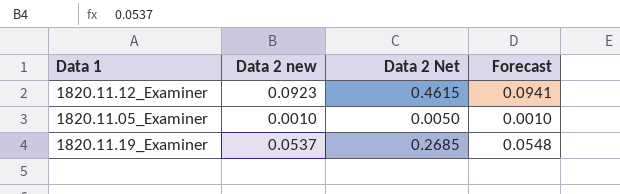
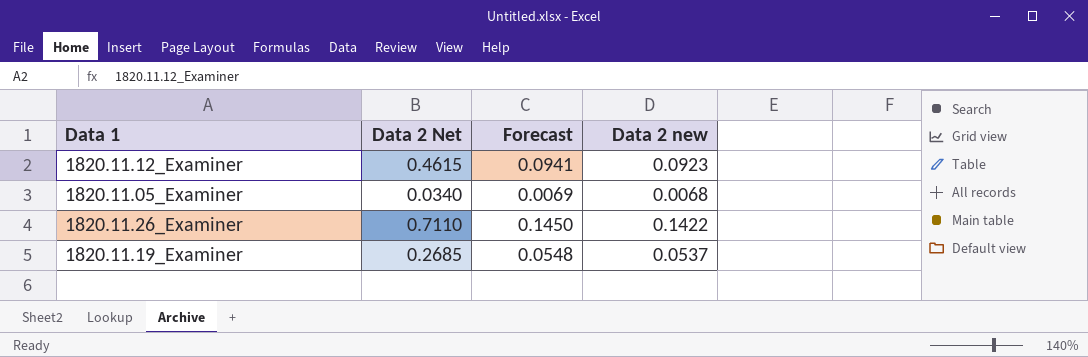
column Data 2 new | position: 2 -> 4
1820.11.05_Examiner | Data 2 Net: 0.0050 -> 0.0340
1820.11.05_Examiner | Forecast: 0.0010 -> 0.0069
1820.11.05_Examiner | Data 2 new: 0.0010 -> 0.0068
row 1820.11.26_Examiner: none -> 0.7110 | 0.1450 | 0.1422

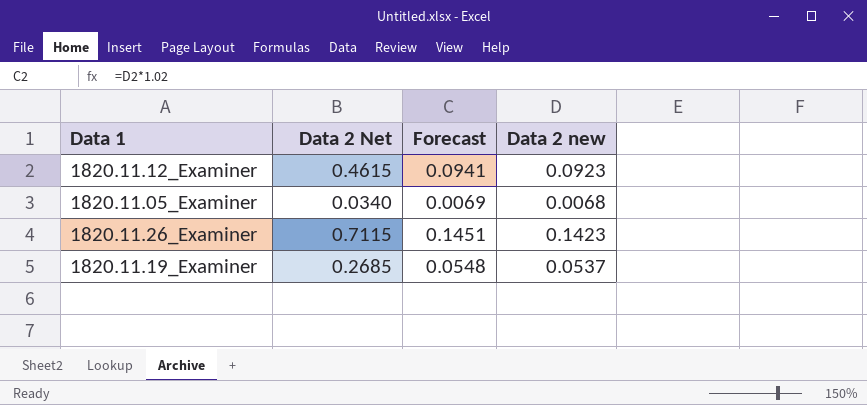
1820.11.26_Examiner | Data 2 Net: 0.7110 -> 0.7115
1820.11.26_Examiner | Forecast: 0.1450 -> 0.1451
1820.11.26_Examiner | Data 2 new: 0.1422 -> 0.1423

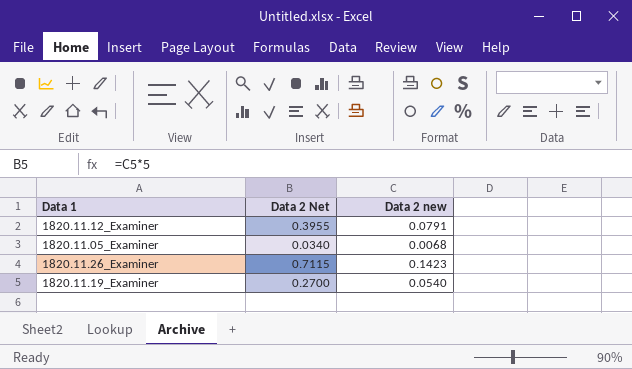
column Forecast | formula: [Data 2 new] * 1.02 -> none
1820.11.12_Examiner | Data 2 Net: 0.4615 -> 0.3955
1820.11.12_Examiner | Data 2 new: 0.0923 -> 0.0791
1820.11.19_Examiner | Data 2 Net: 0.2685 -> 0.2700
1820.11.19_Examiner | Data 2 new: 0.0537 -> 0.0540

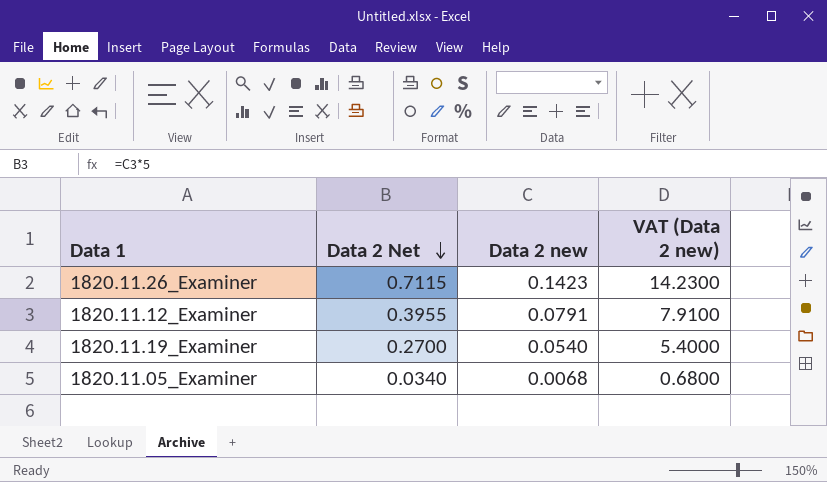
row order: none -> Data 2 Net descending
column VAT (Data 2 new) | formula: none -> [Data 2 new] * 100

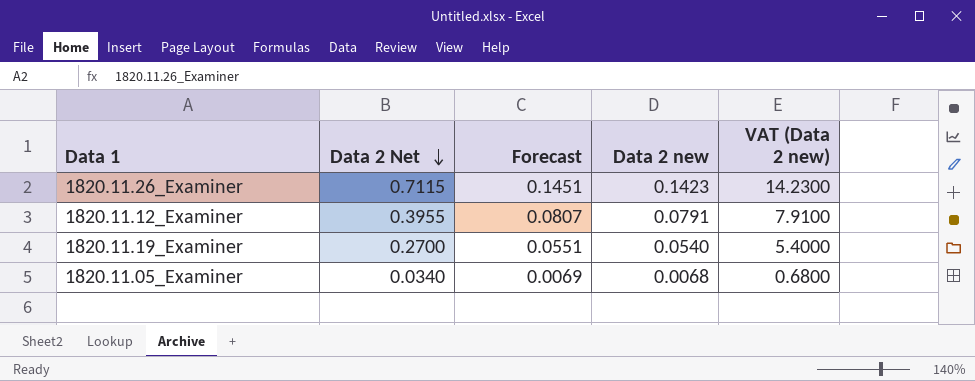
column Forecast | formula: none -> [Data 2 new] * 1.02

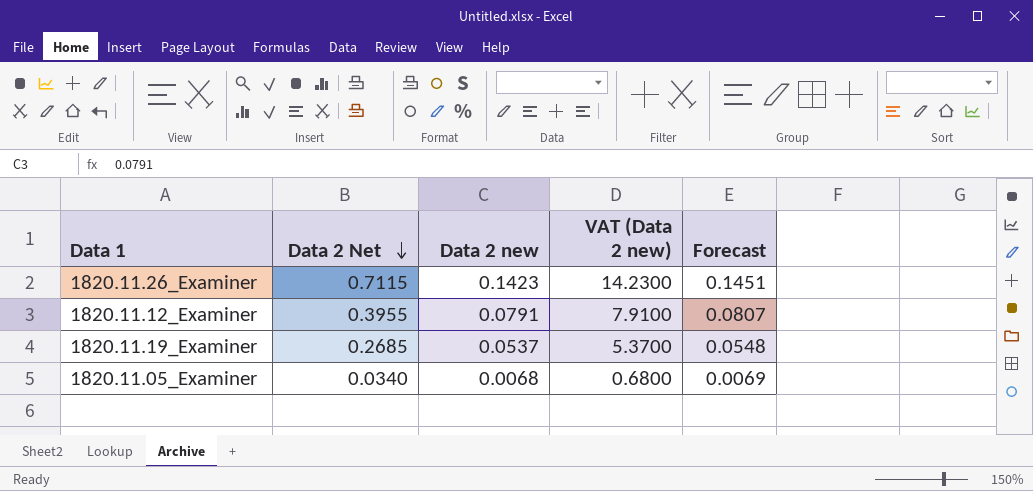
column Forecast | position: 3 -> 5
1820.11.19_Examiner | Data 2 Net: 0.2700 -> 0.2685
1820.11.19_Examiner | Data 2 new: 0.0540 -> 0.0537
1820.11.19_Examiner | VAT (Data 2 new): 5.4000 -> 5.3700
1820.11.19_Examiner | Forecast: 0.0551 -> 0.0548

